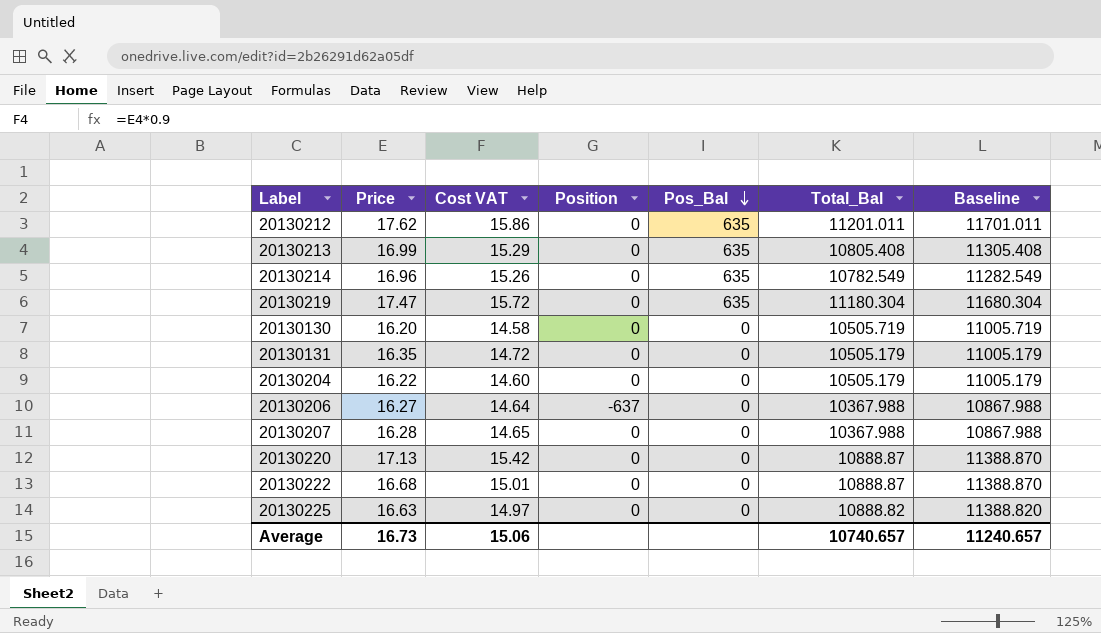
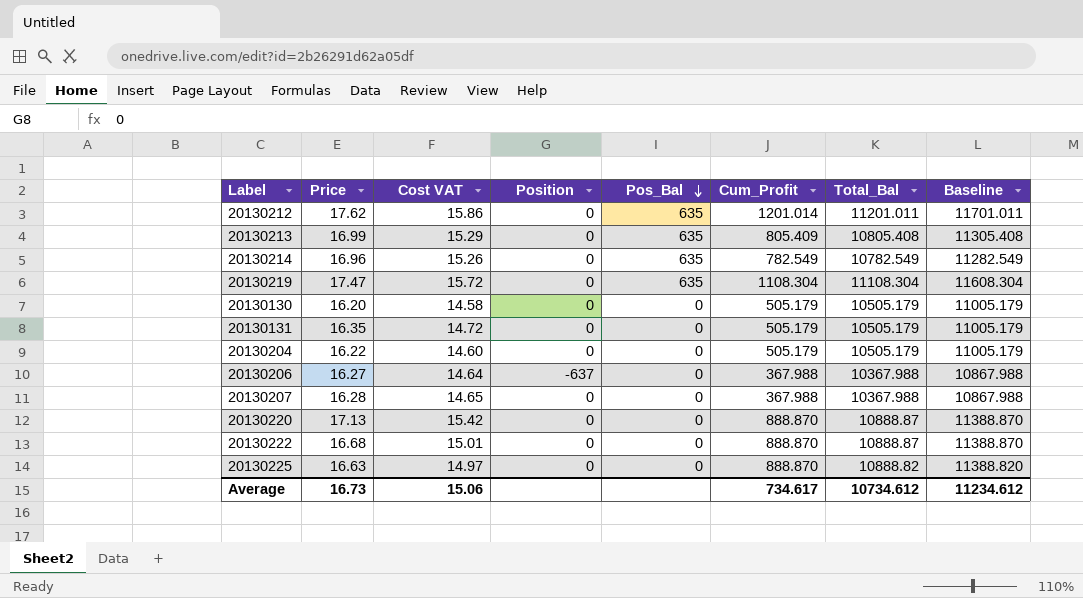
column Cum_Profit | position: none -> 6
20130219 | Total_Bal: 11180.304 -> 11108.304
20130219 | Baseline: 11680.304 -> 11608.304
20130130 | Total_Bal: 10505.719 -> 10505.179
20130130 | Baseline: 11005.719 -> 11005.179
Average | Total_Bal: 10740.657 -> 10734.612
Average | Baseline: 11240.657 -> 11234.612

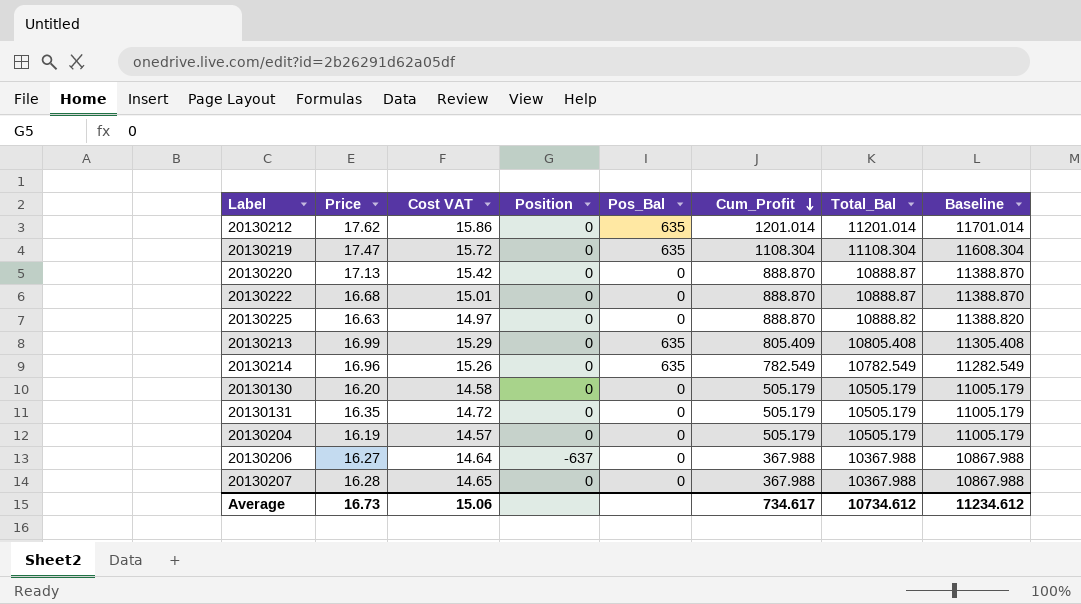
row order: Pos_Bal descending -> Cum_Profit descending
20130212 | Total_Bal: 11201.011 -> 11201.014
20130212 | Baseline: 11701.011 -> 11701.014
20130204 | Price: 16.22 -> 16.19
20130204 | Cost VAT: 14.60 -> 14.57

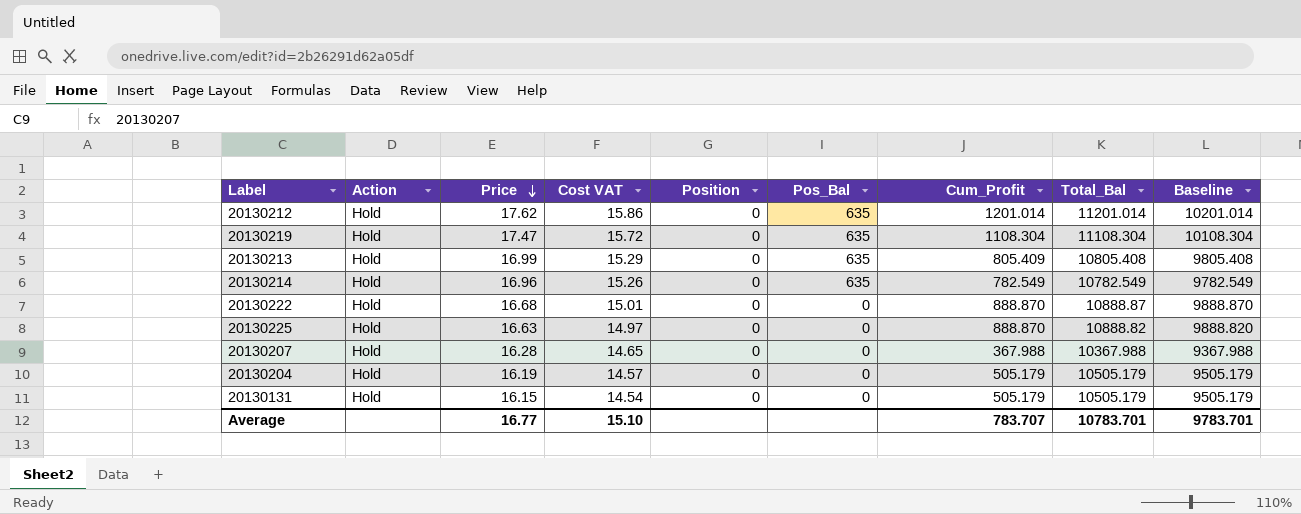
row order: Cum_Profit descending -> Price descending
column Action | position: none -> 2
column Baseline | formula: [Total_Bal] + 500 -> [Total_Bal] - 1000
row 20130220: 17.13 | 15.42 | 0 | 0 | 888.870 | 10888.87 | 11388.870 -> none
row 20130130: 16.20 | 14.58 | 0 | 0 | 505.179 | 10505.179 | 11005.179 -> none
row 20130206: 16.27 | 14.64 | -637 | 0 | 367.988 | 10367.988 | 10867.988 -> none
20130131 | Price: 16.35 -> 16.15
20130131 | Cost VAT: 14.72 -> 14.54
Average | Price: 16.73 -> 16.77
Average | Cost VAT: 15.06 -> 15.10
Average | Cum_Profit: 734.617 -> 783.707
Average | Total_Bal: 10734.612 -> 10783.701
Average | Baseline: 11234.612 -> 9783.701

